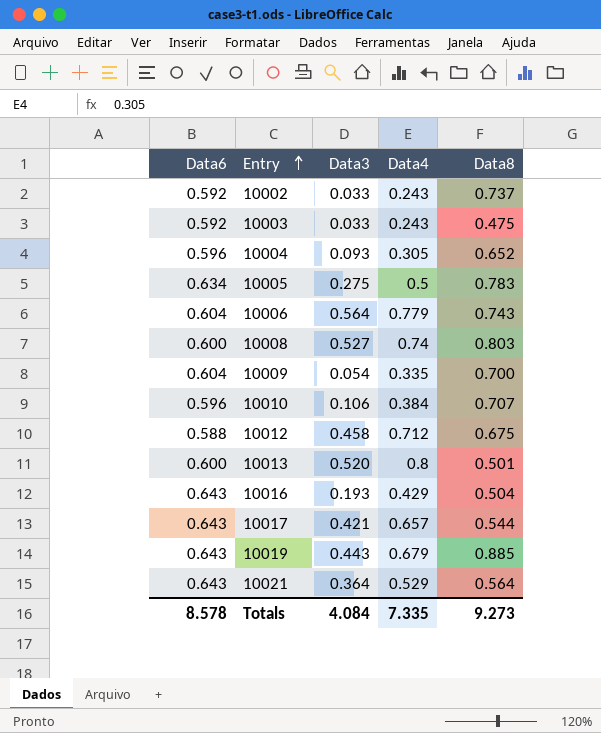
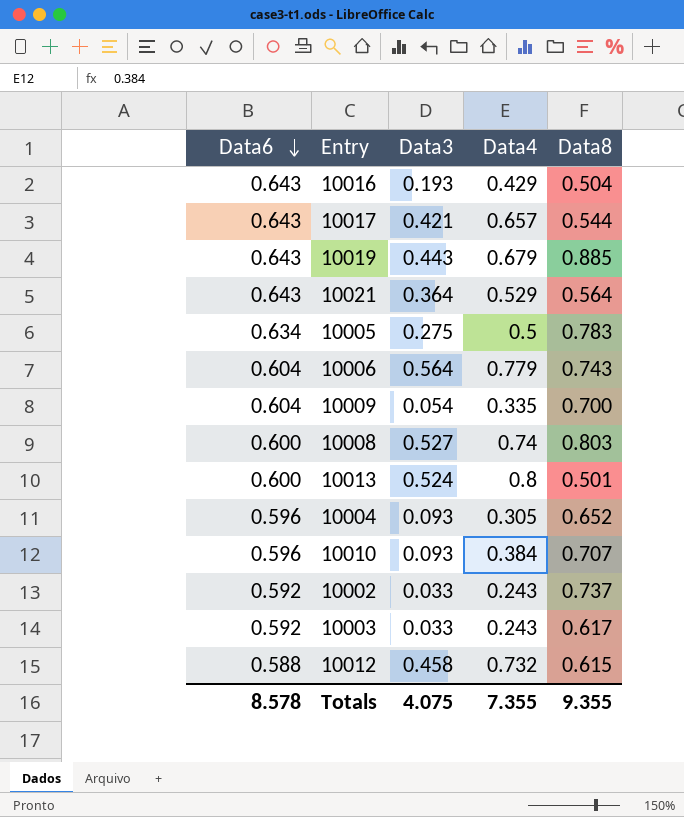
row order: Entry ascending -> Data6 descending
10013 | Data3: 0.520 -> 0.524
10010 | Data3: 0.106 -> 0.093
10003 | Data8: 0.475 -> 0.617
10012 | Data4: 0.712 -> 0.732
10012 | Data8: 0.675 -> 0.615
Totals | Data3: 4.084 -> 4.075
Totals | Data4: 7.335 -> 7.355
Totals | Data8: 9.273 -> 9.355

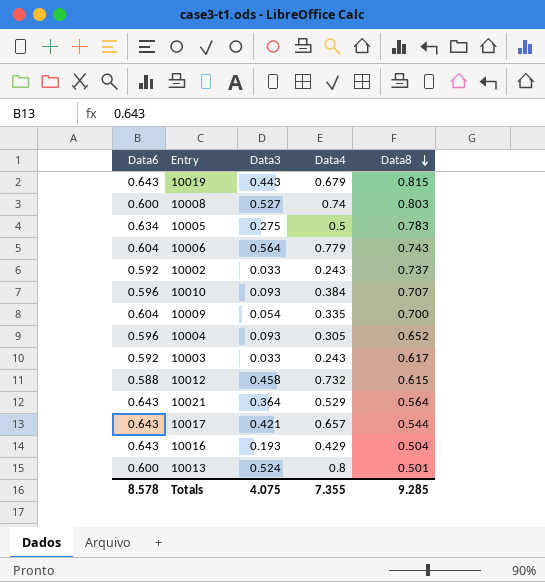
row order: Data6 descending -> Data8 descending
10019 | Data8: 0.885 -> 0.815
Totals | Data8: 9.355 -> 9.285

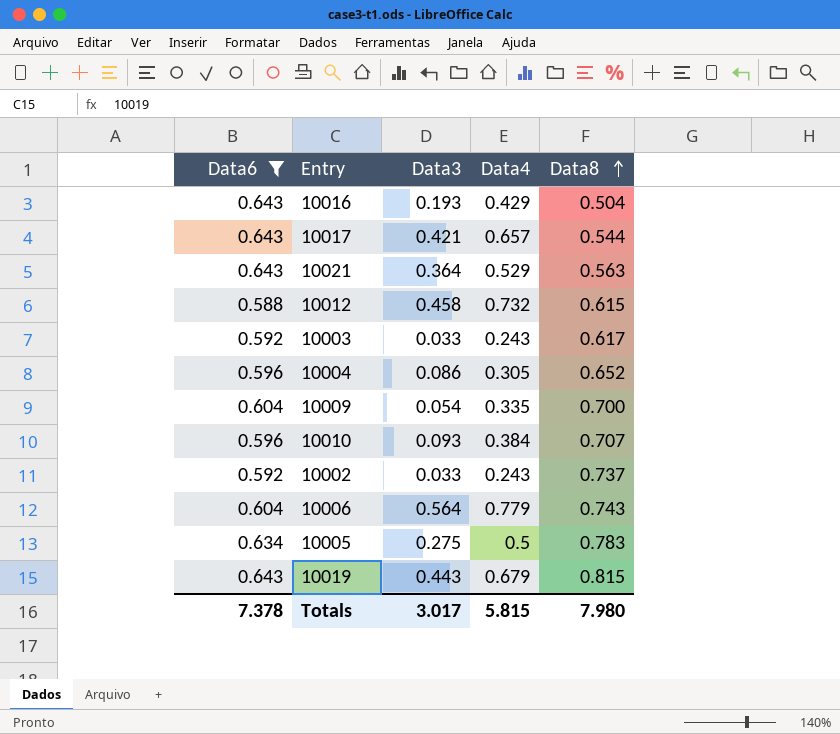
filter: none -> Data6 != 0.600
row order: Data8 descending -> Data8 ascending
10021 | Data8: 0.564 -> 0.563
10004 | Data3: 0.093 -> 0.086
Totals | Data6: 8.578 -> 7.378
Totals | Data3: 4.075 -> 3.017
Totals | Data4: 7.355 -> 5.815
Totals | Data8: 9.285 -> 7.980

